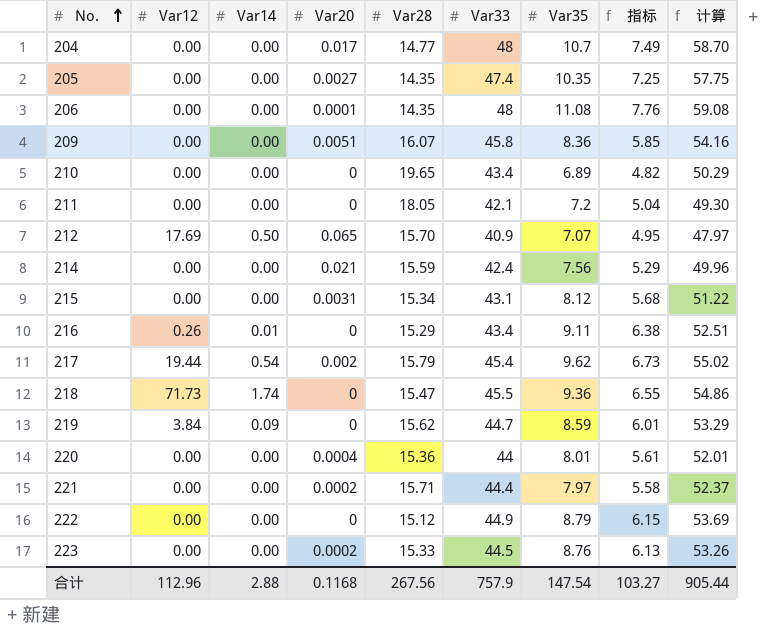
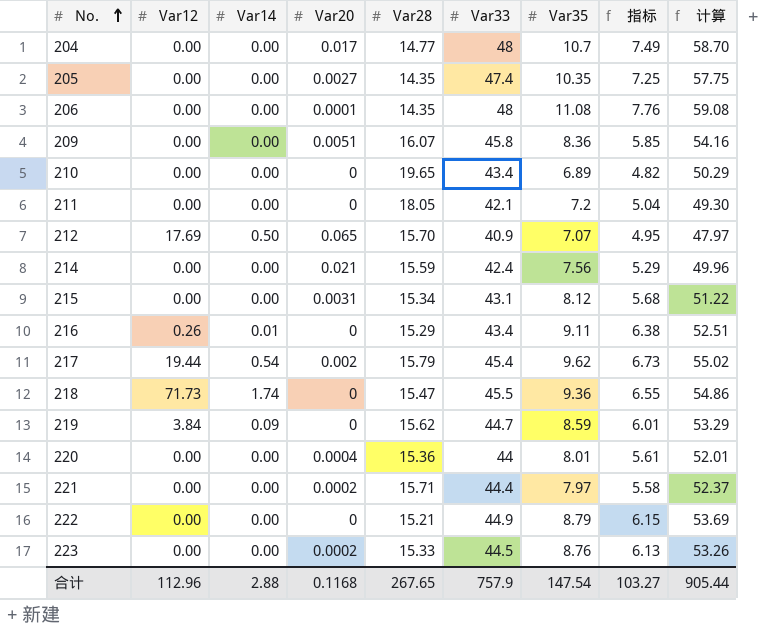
222 | Var28: 15.12 -> 15.21
合计 | Var28: 267.56 -> 267.65

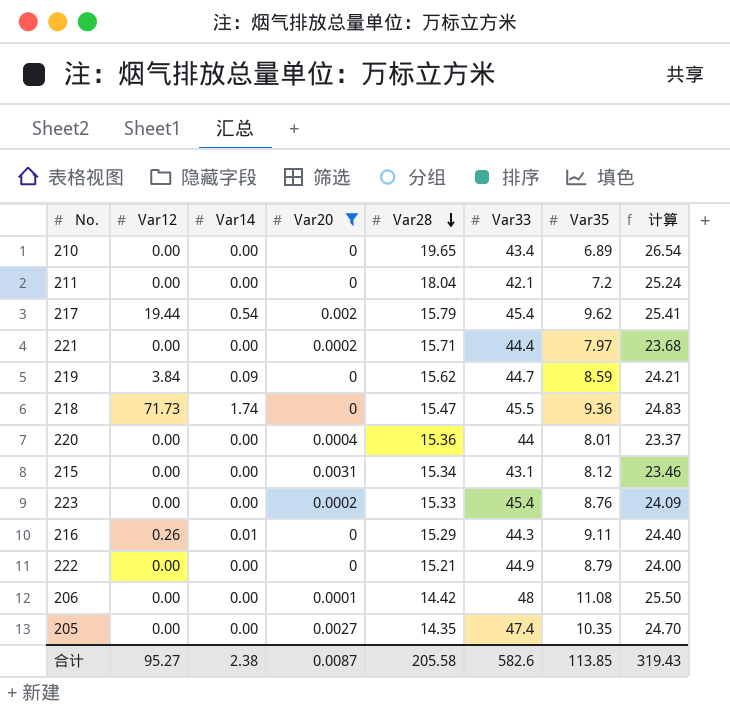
filter: none -> Var20 <= 0.0031
row order: No. ascending -> Var28 descending
column 指标 | formula: [Var35] * 0.7 -> none
column 计算 | formula: [Var33] + [Var35] -> [Var28] + [Var35]
211 | Var28: 18.05 -> 18.04
223 | Var33: 44.5 -> 45.4
216 | Var33: 43.4 -> 44.3
206 | Var28: 14.35 -> 14.42
合计 | Var12: 112.96 -> 95.27
合计 | Var14: 2.88 -> 2.38
合计 | Var20: 0.1168 -> 0.0087
合计 | Var28: 267.65 -> 205.58
合计 | Var33: 757.9 -> 582.6
合计 | Var35: 147.54 -> 113.85
合计 | 计算: 905.44 -> 319.43

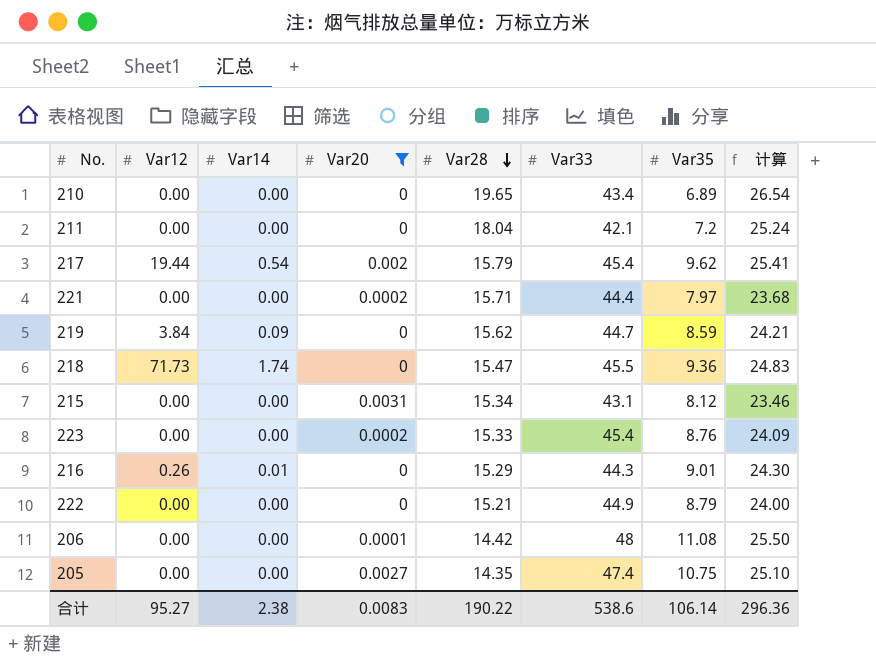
row 220: 0.00 | 0.00 | 0.0004 | 15.36 | 44 | 8.01 | 23.37 -> none
216 | Var35: 9.11 -> 9.01
216 | 计算: 24.40 -> 24.30
205 | Var35: 10.35 -> 10.75
205 | 计算: 24.70 -> 25.10
合计 | Var20: 0.0087 -> 0.0083
合计 | Var28: 205.58 -> 190.22
合计 | Var33: 582.6 -> 538.6
合计 | Var35: 113.85 -> 106.14
合计 | 计算: 319.43 -> 296.36

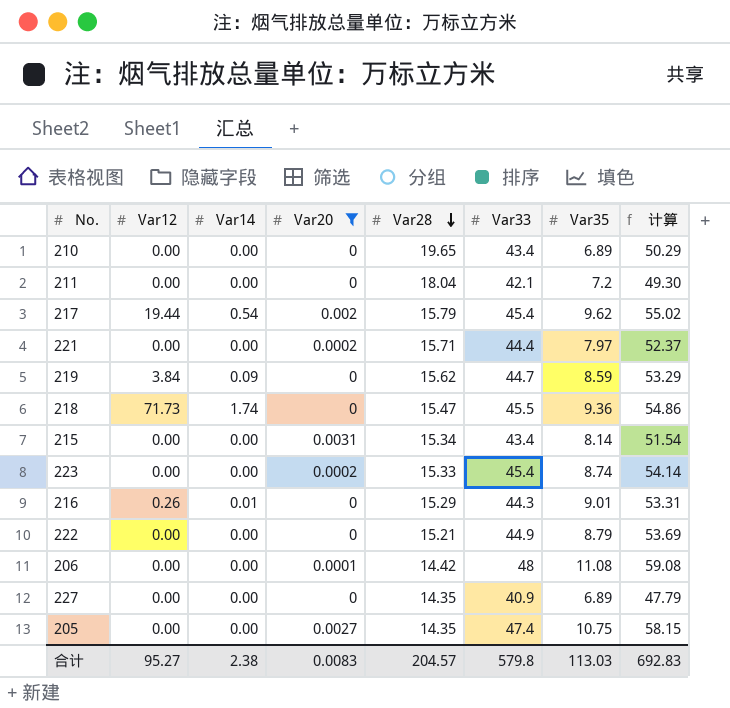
column 计算 | formula: [Var28] + [Var35] -> [Var33] + [Var35]
215 | Var33: 43.1 -> 43.4
215 | Var35: 8.12 -> 8.14
223 | Var35: 8.76 -> 8.74
row 227: none -> 0.00 | 0.00 | 0 | 14.35 | 40.9 | 6.89 | 47.79
合计 | Var28: 190.22 -> 204.57
合计 | Var33: 538.6 -> 579.8
合计 | Var35: 106.14 -> 113.03
合计 | 计算: 296.36 -> 692.83

